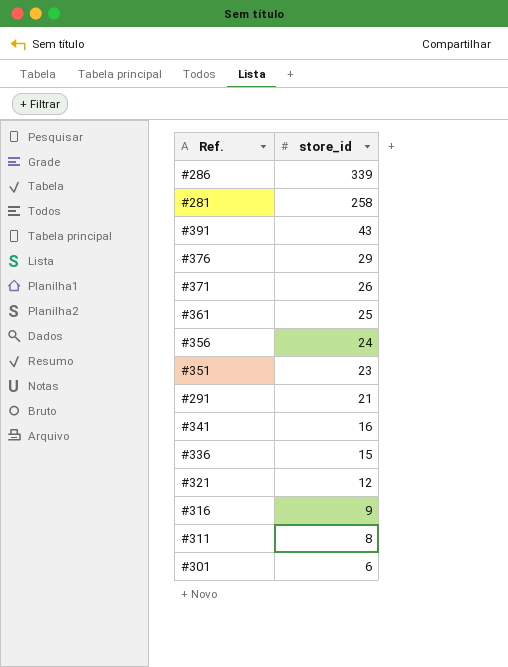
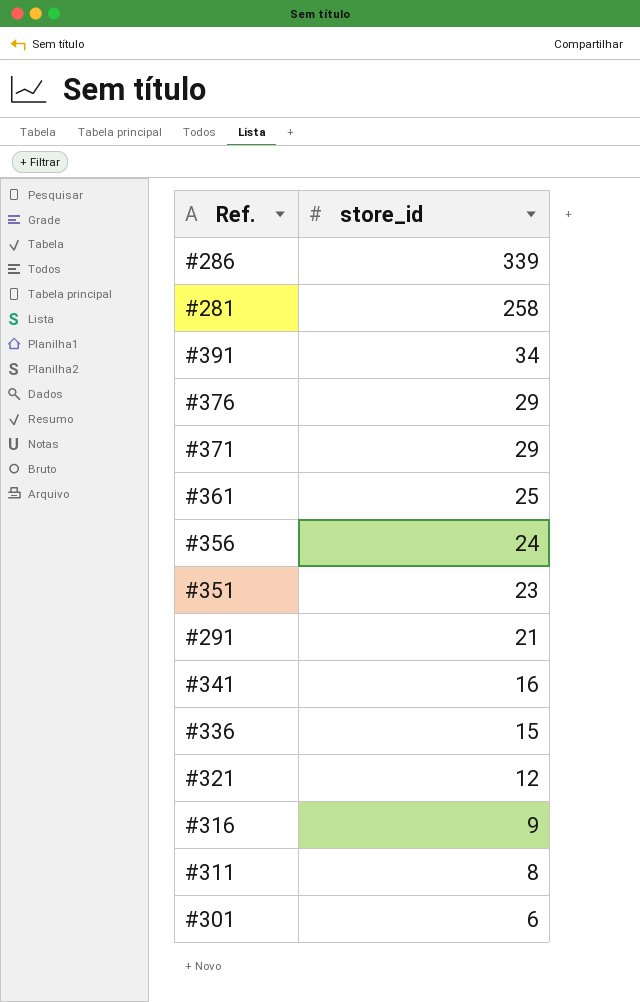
#391 | store_id: 43 -> 34
#371 | store_id: 26 -> 29

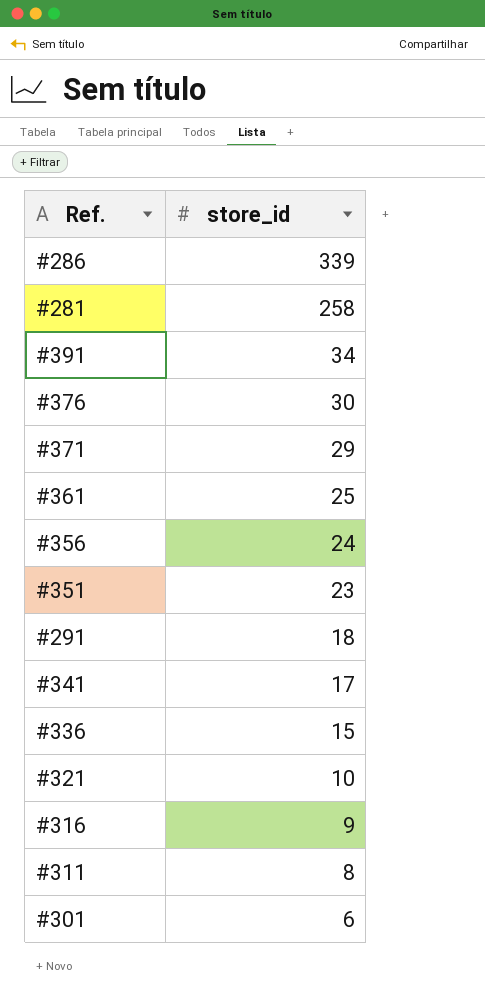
#376 | store_id: 29 -> 30
#291 | store_id: 21 -> 18
#341 | store_id: 16 -> 17
#321 | store_id: 12 -> 10

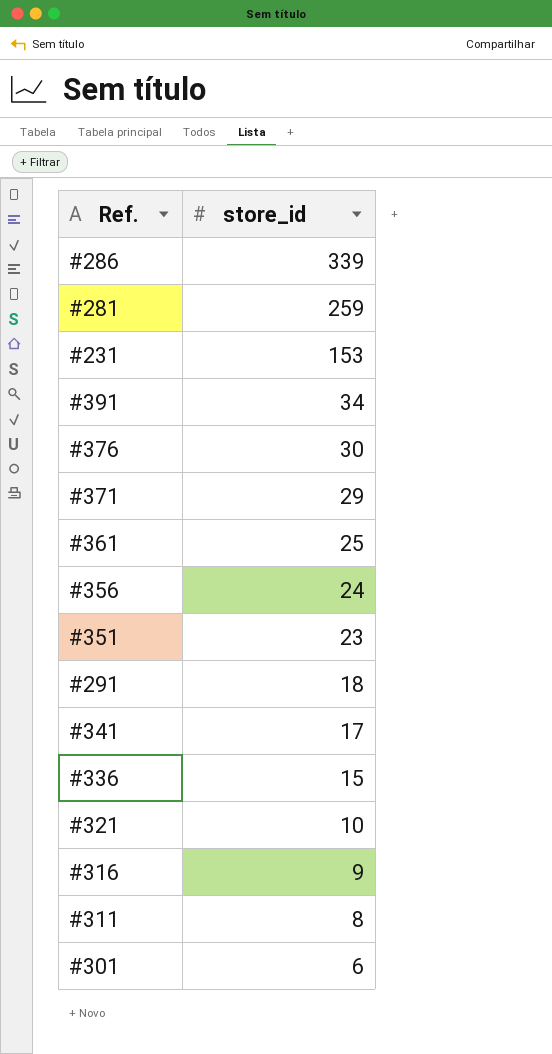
#281 | store_id: 258 -> 259
row #231: none -> 153

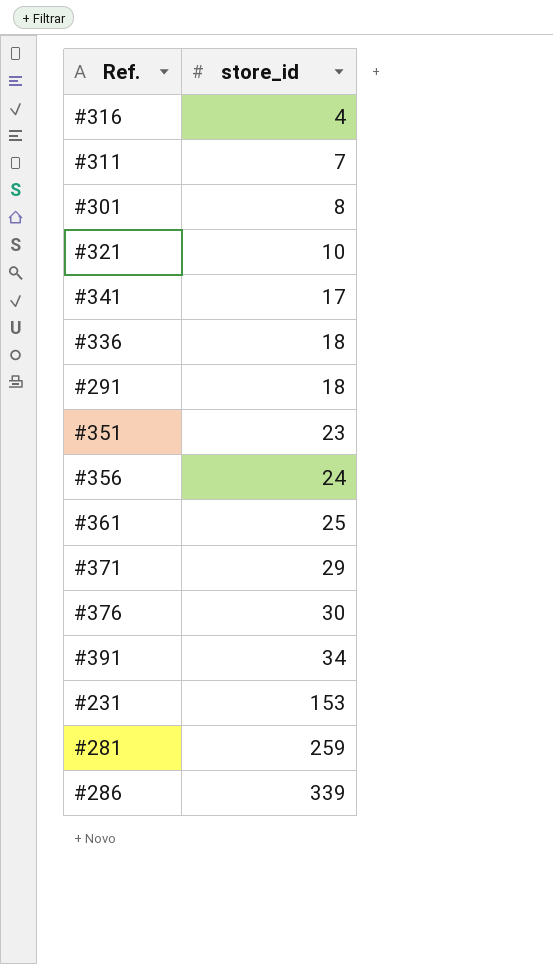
row order: store_id descending -> store_id ascending
#316 | store_id: 9 -> 4
#311 | store_id: 8 -> 7
#301 | store_id: 6 -> 8
#336 | store_id: 15 -> 18

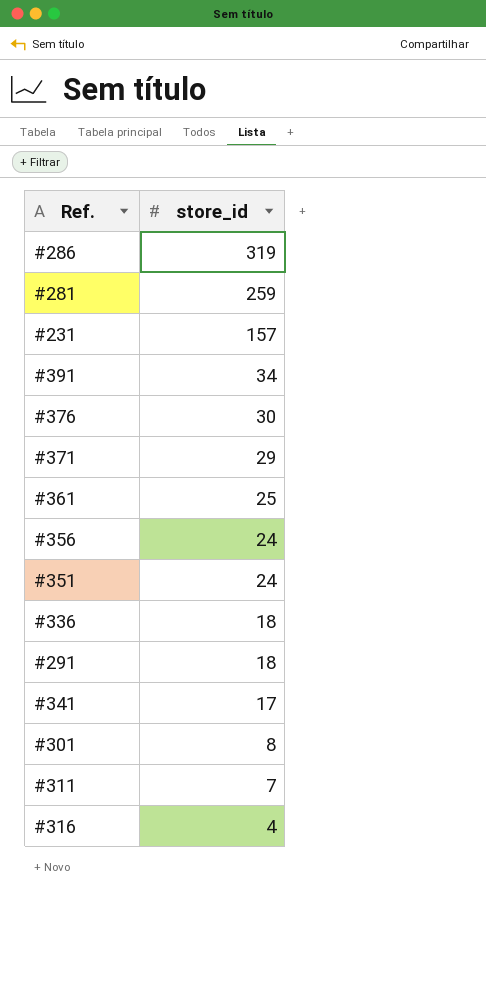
row order: store_id ascending -> store_id descending
row #321: 10 -> none
#286 | store_id: 339 -> 319
#231 | store_id: 153 -> 157
#351 | store_id: 23 -> 24

